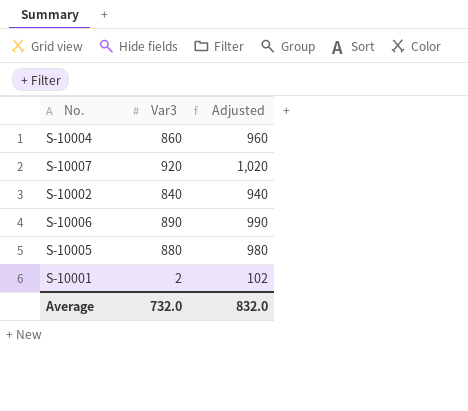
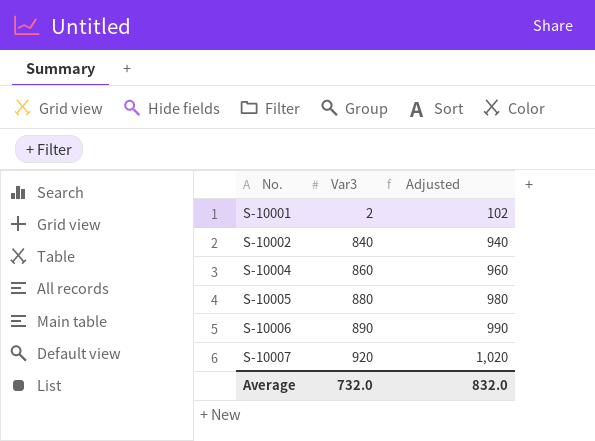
row order: none -> No. ascending

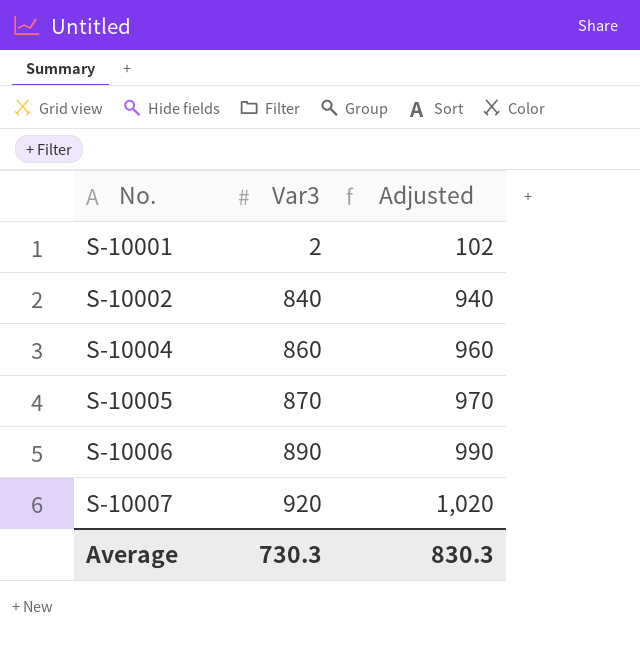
S-10005 | Var3: 880 -> 870
S-10005 | Adjusted: 980 -> 970
Average | Var3: 732.0 -> 730.3
Average | Adjusted: 832.0 -> 830.3

